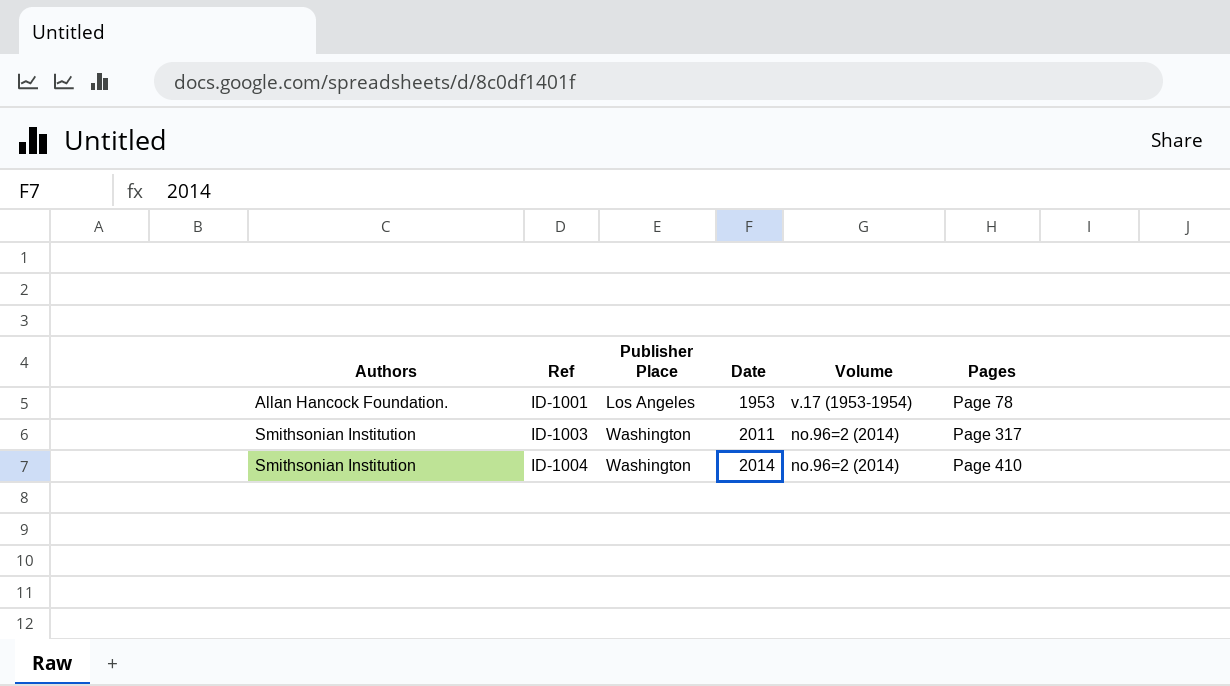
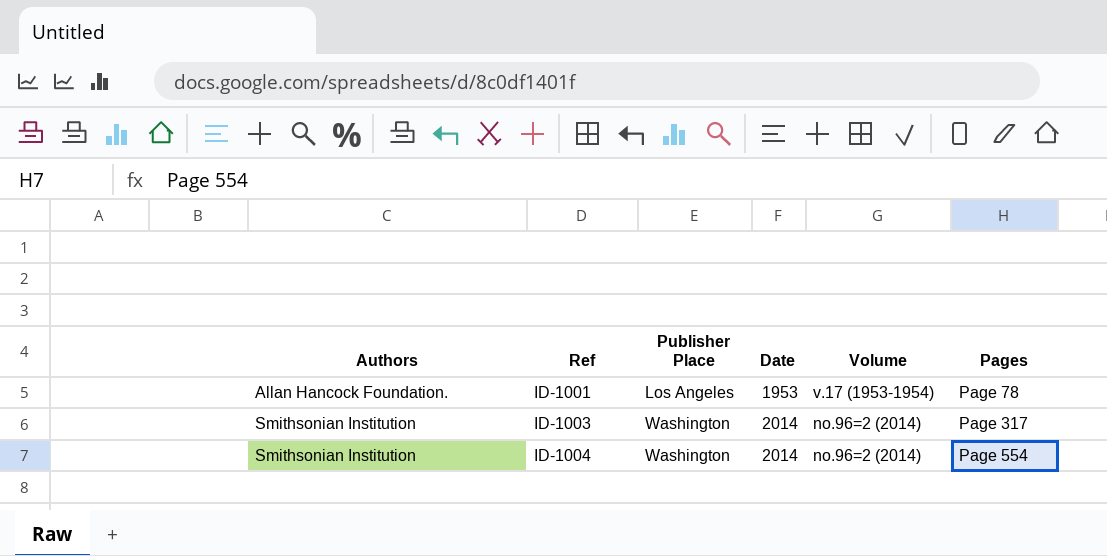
ID-1003 | Date: 2011 -> 2014
ID-1004 | Pages: Page 410 -> Page 554

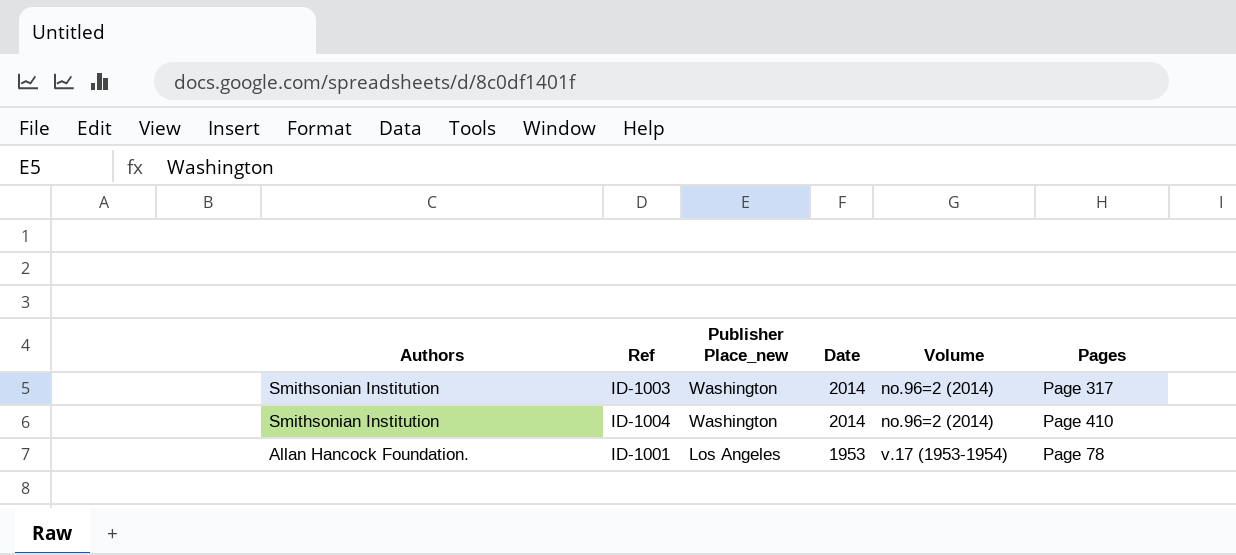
row order: Authors ascending -> Authors descending
column name: Publisher Place -> Publisher Place_new
ID-1004 | Pages: Page 554 -> Page 410

